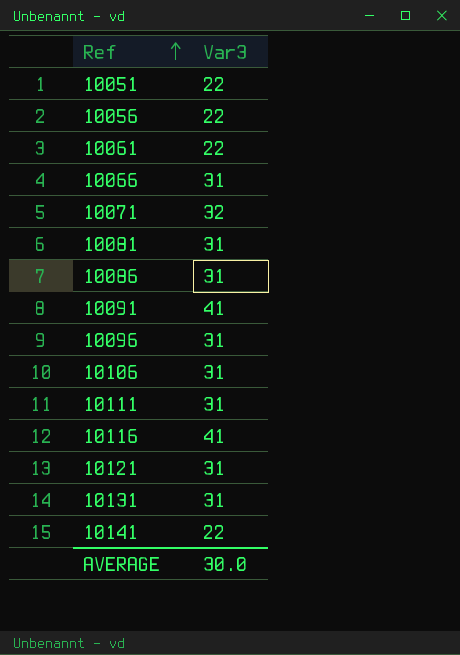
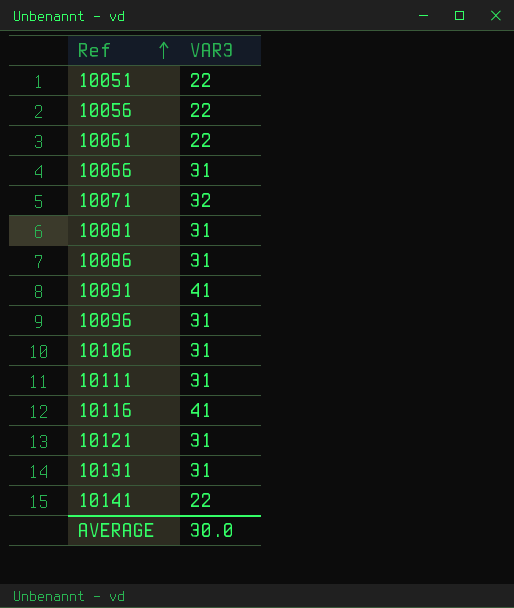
column name: Var3 -> VAR3

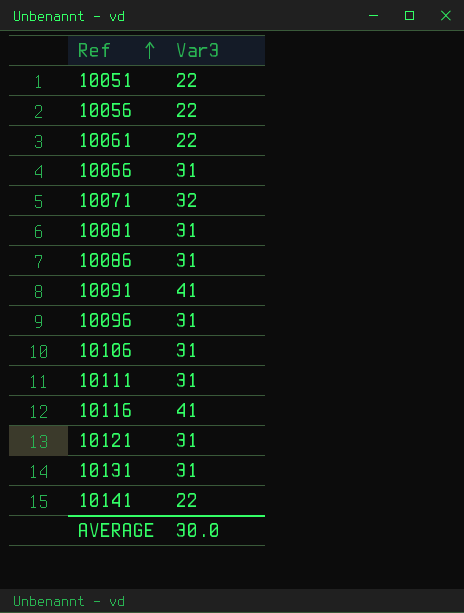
column name: VAR3 -> Var3

